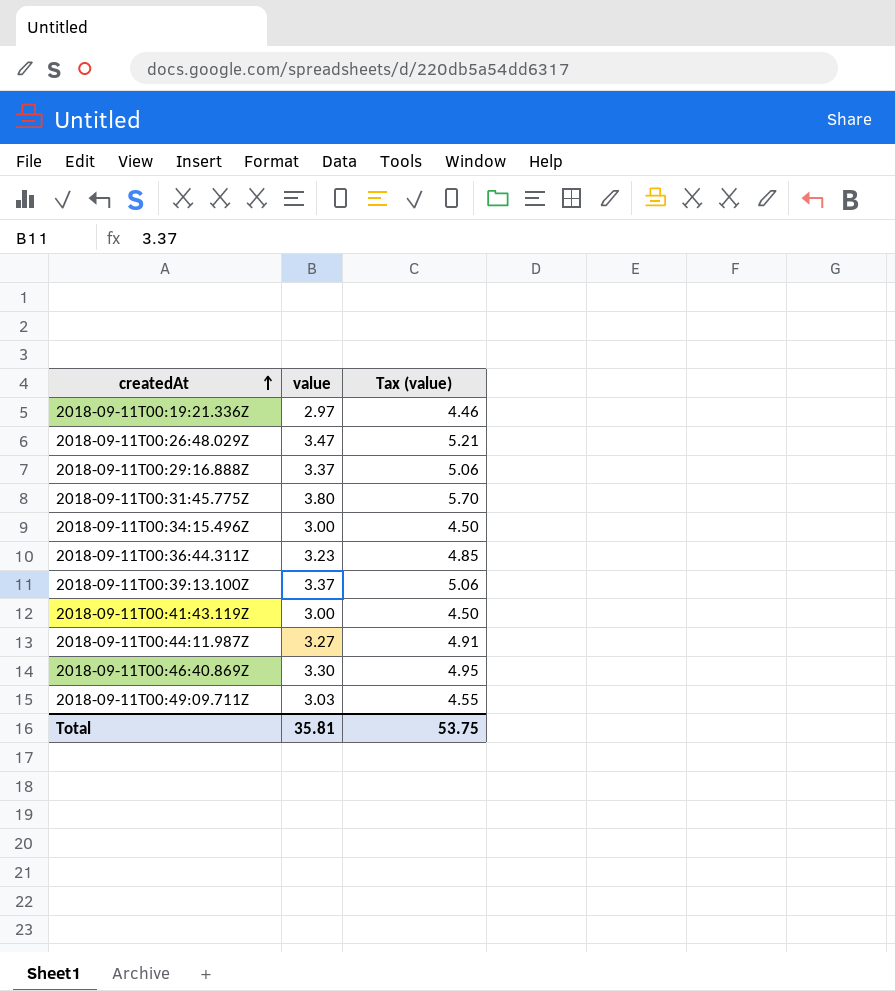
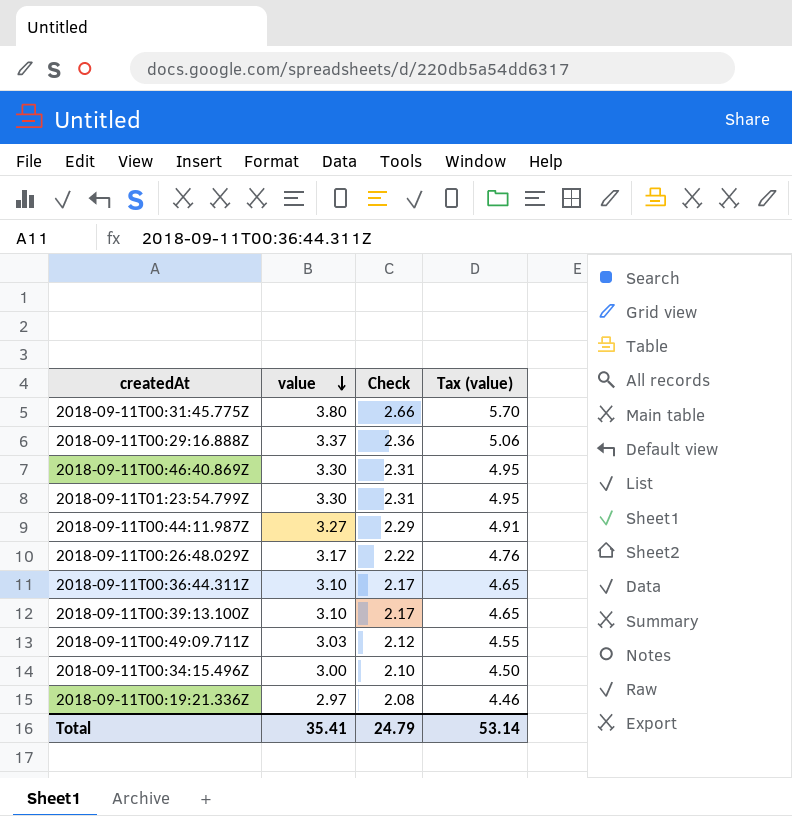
row order: createdAt ascending -> value descending
column Check | formula: none -> [value] * 0.7
row 2018-09-11T00:41:43.119Z: 3.00 | 4.50 -> none
row 2018-09-11T01:23:54.799Z: none -> 3.30 | 2.31 | 4.95
2018-09-11T00:26:48.029Z | value: 3.47 -> 3.17
2018-09-11T00:26:48.029Z | Tax (value): 5.21 -> 4.76
2018-09-11T00:36:44.311Z | value: 3.23 -> 3.10
2018-09-11T00:36:44.311Z | Tax (value): 4.85 -> 4.65
2018-09-11T00:39:13.100Z | value: 3.37 -> 3.10
2018-09-11T00:39:13.100Z | Tax (value): 5.06 -> 4.65
Total | value: 35.81 -> 35.41
Total | Tax (value): 53.75 -> 53.14

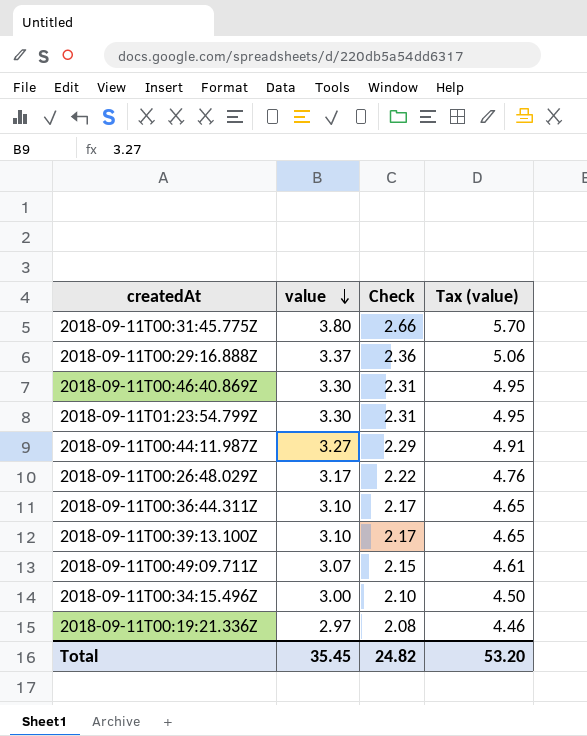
2018-09-11T00:49:09.711Z | value: 3.03 -> 3.07
2018-09-11T00:49:09.711Z | Check: 2.12 -> 2.15
2018-09-11T00:49:09.711Z | Tax (value): 4.55 -> 4.61
Total | value: 35.41 -> 35.45
Total | Check: 24.79 -> 24.82
Total | Tax (value): 53.14 -> 53.20

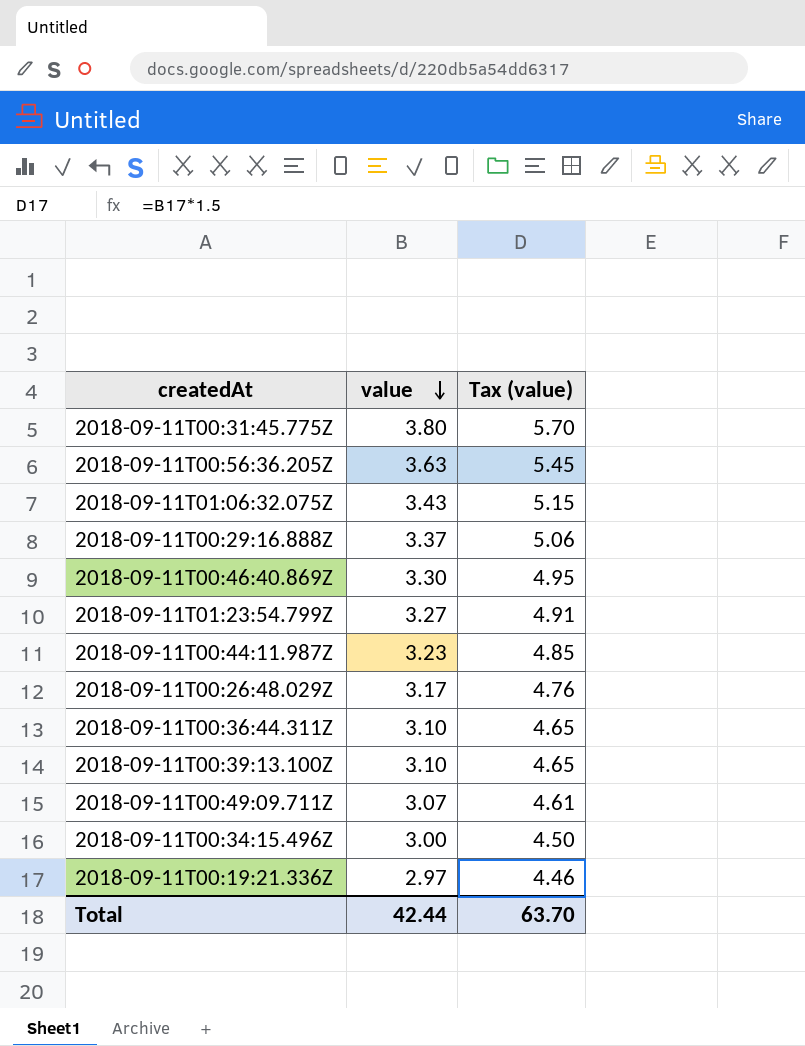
column Check | formula: [value] * 0.7 -> none
row 2018-09-11T00:56:36.205Z: none -> 3.63 | 5.45
row 2018-09-11T01:06:32.075Z: none -> 3.43 | 5.15
2018-09-11T01:23:54.799Z | value: 3.30 -> 3.27
2018-09-11T01:23:54.799Z | Tax (value): 4.95 -> 4.91
2018-09-11T00:44:11.987Z | value: 3.27 -> 3.23
2018-09-11T00:44:11.987Z | Tax (value): 4.91 -> 4.85
Total | value: 35.45 -> 42.44
Total | Tax (value): 53.20 -> 63.70

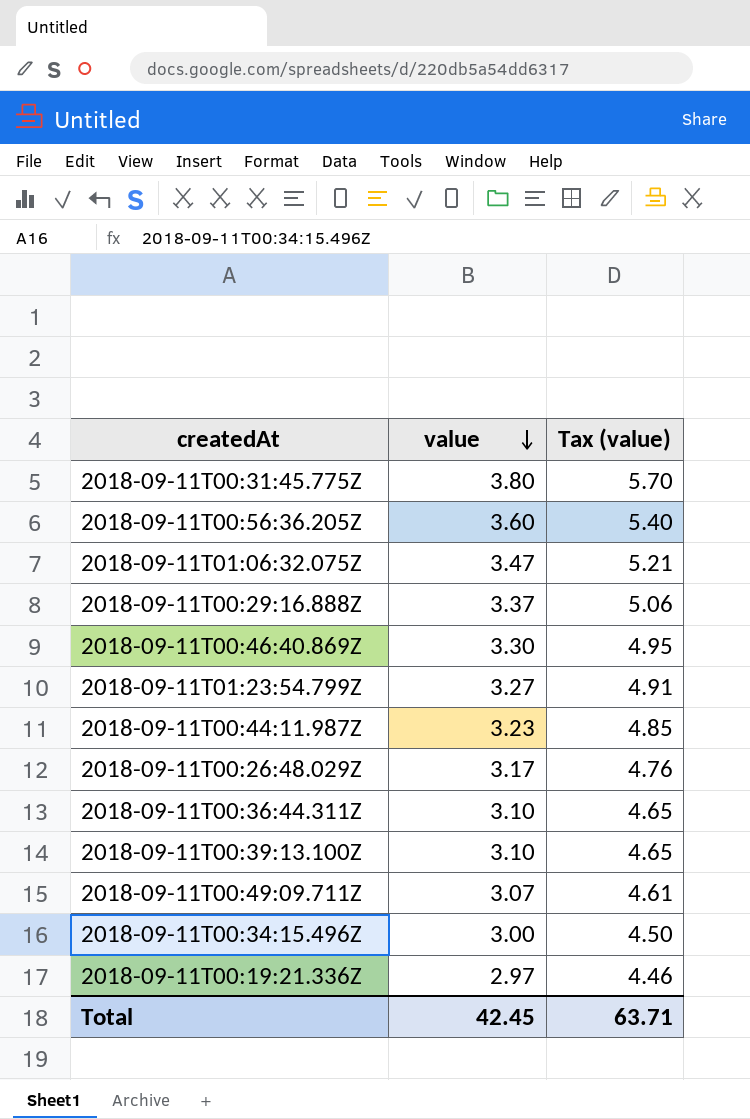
2018-09-11T00:56:36.205Z | value: 3.63 -> 3.60
2018-09-11T00:56:36.205Z | Tax (value): 5.45 -> 5.40
2018-09-11T01:06:32.075Z | value: 3.43 -> 3.47
2018-09-11T01:06:32.075Z | Tax (value): 5.15 -> 5.21
Total | value: 42.44 -> 42.45
Total | Tax (value): 63.70 -> 63.71

